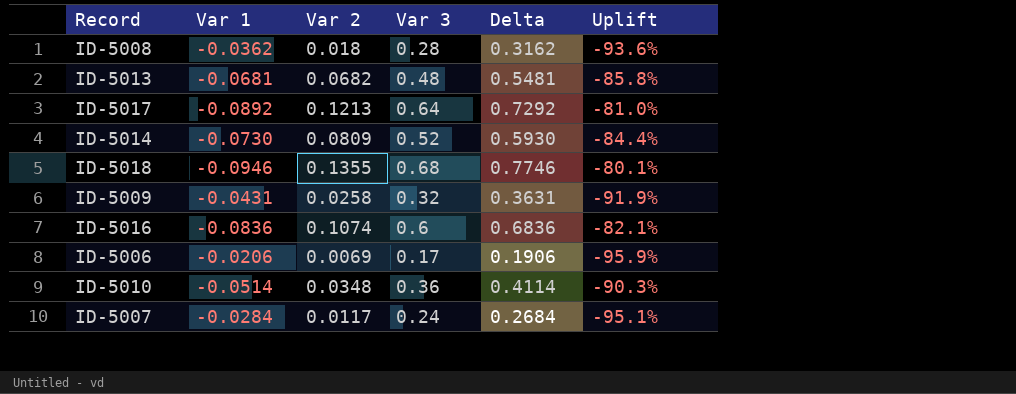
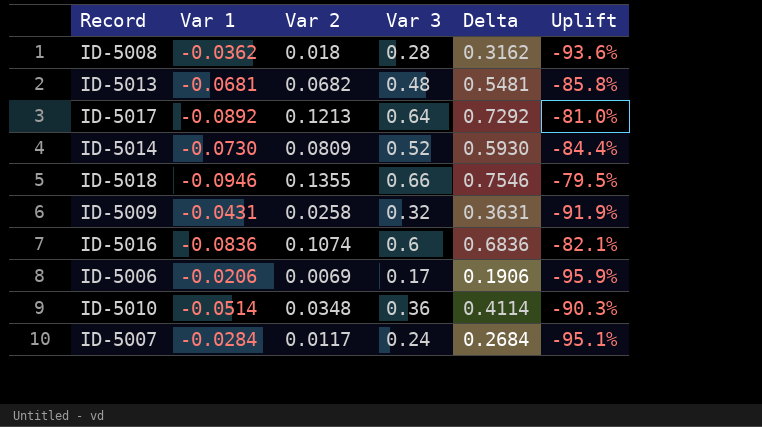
ID-5018 | Var 3: 0.68 -> 0.66
ID-5018 | Delta: 0.7746 -> 0.7546
ID-5018 | Uplift: -80.1% -> -79.5%

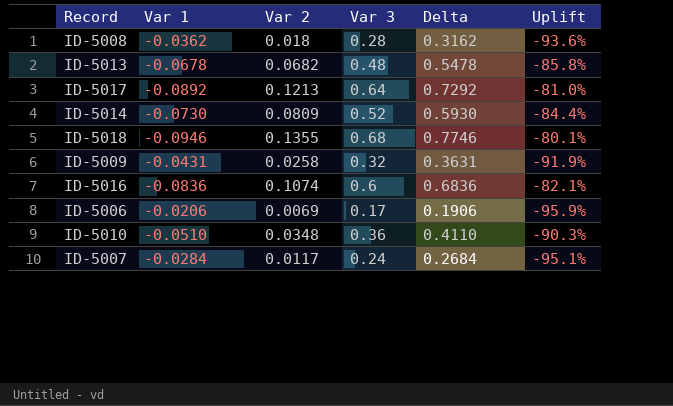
ID-5013 | Var 1: -0.0681 -> -0.0678
ID-5013 | Delta: 0.5481 -> 0.5478
ID-5018 | Var 3: 0.66 -> 0.68
ID-5018 | Delta: 0.7546 -> 0.7746
ID-5018 | Uplift: -79.5% -> -80.1%
ID-5010 | Var 1: -0.0514 -> -0.0510
ID-5010 | Delta: 0.4114 -> 0.4110

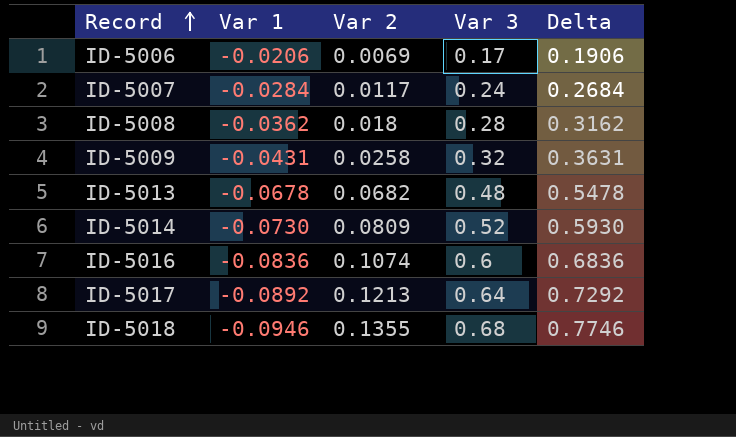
row order: none -> Record ascending
column Uplift | formula: ([Var 2] - [Var 3]) / [Var 3] -> none
row ID-5010: -0.0510 | 0.0348 | 0.36 | 0.4110 | -90.3% -> none

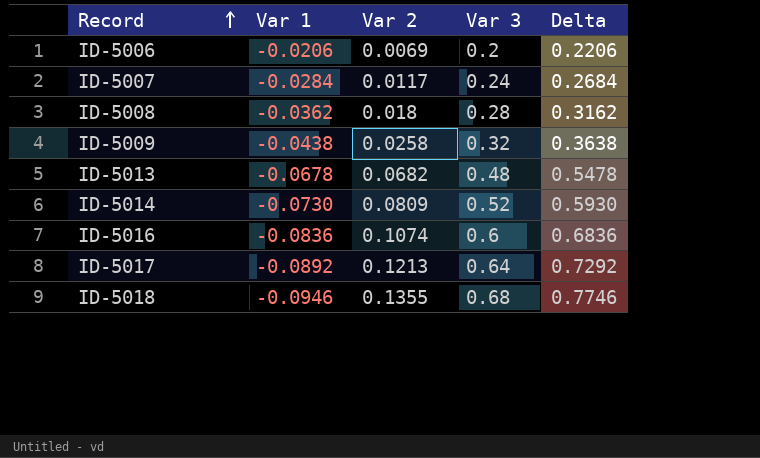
ID-5006 | Var 3: 0.17 -> 0.2
ID-5006 | Delta: 0.1906 -> 0.2206
ID-5009 | Var 1: -0.0431 -> -0.0438
ID-5009 | Delta: 0.3631 -> 0.3638

